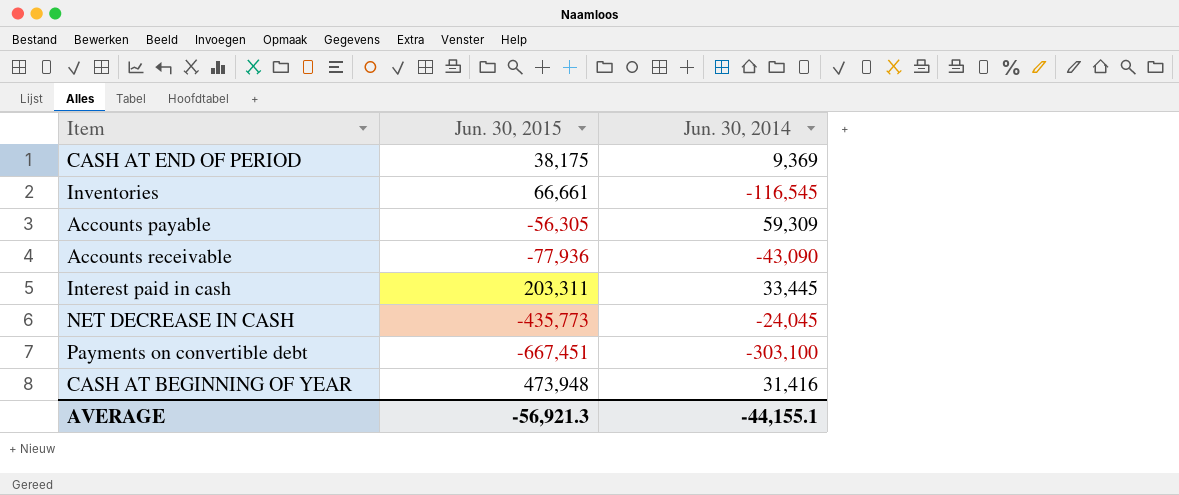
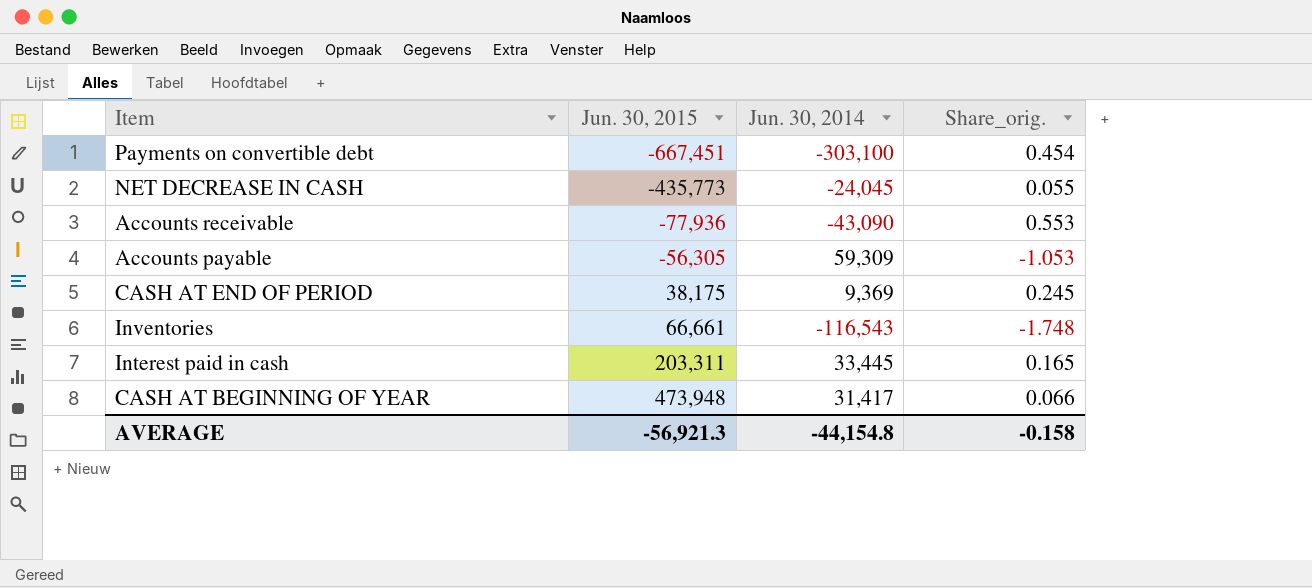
row order: none -> Jun. 30, 2015 ascending
column Share_orig. | formula: none -> [Jun. 30, 2014] / [Jun. 30, 2015]
Inventories | Jun. 30, 2014: -116,545 -> -116,543
CASH AT BEGINNING OF YEAR | Jun. 30, 2014: 31,416 -> 31,417
AVERAGE | Jun. 30, 2014: -44,155.1 -> -44,154.8

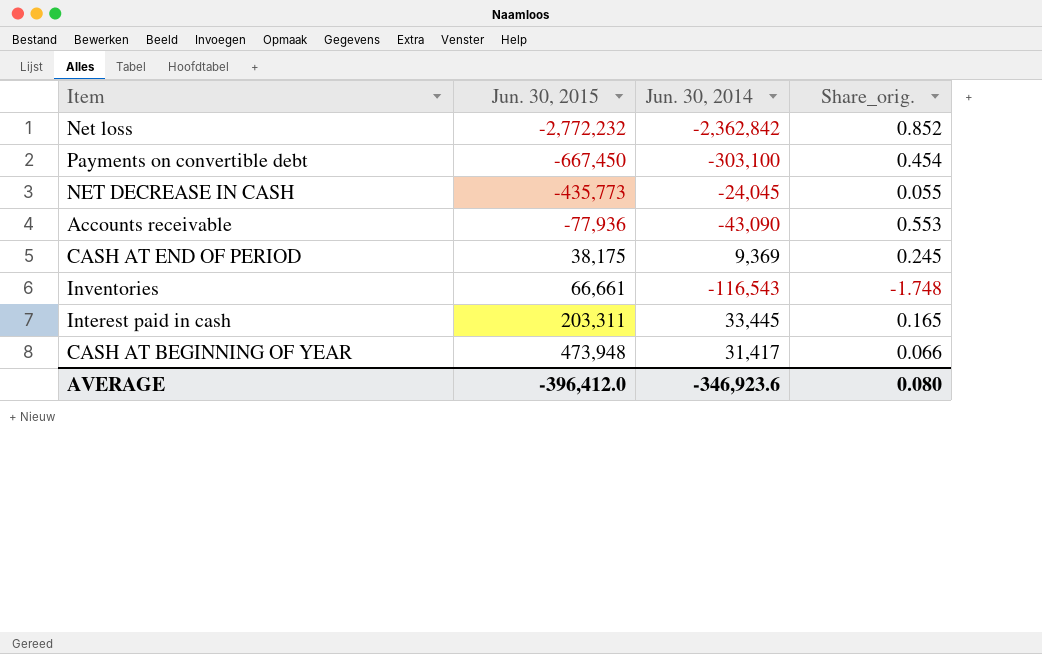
row Accounts payable: -56,305 | 59,309 | -1.053 -> none
row Net loss: none -> -2,772,232 | -2,362,842 | 0.852
Payments on convertible debt | Jun. 30, 2015: -667,451 -> -667,450
AVERAGE | Jun. 30, 2015: -56,921.3 -> -396,412.0
AVERAGE | Jun. 30, 2014: -44,154.8 -> -346,923.6
AVERAGE | Share_orig.: -0.158 -> 0.080

